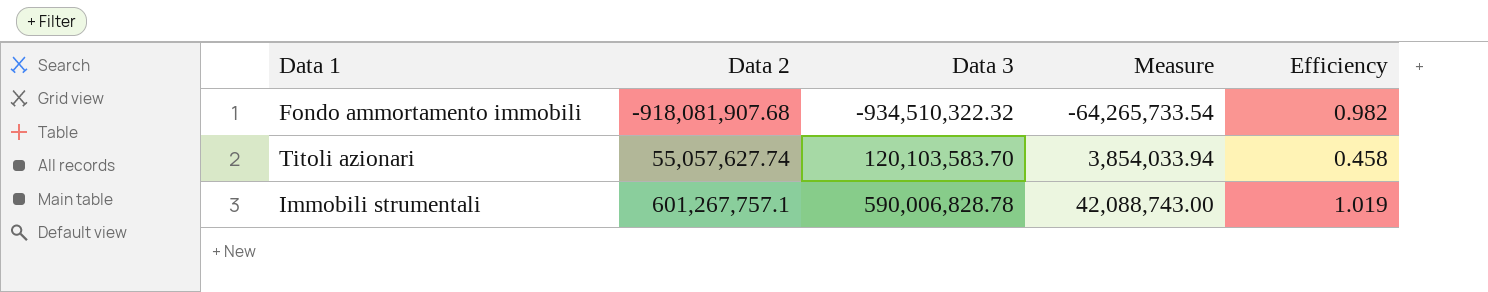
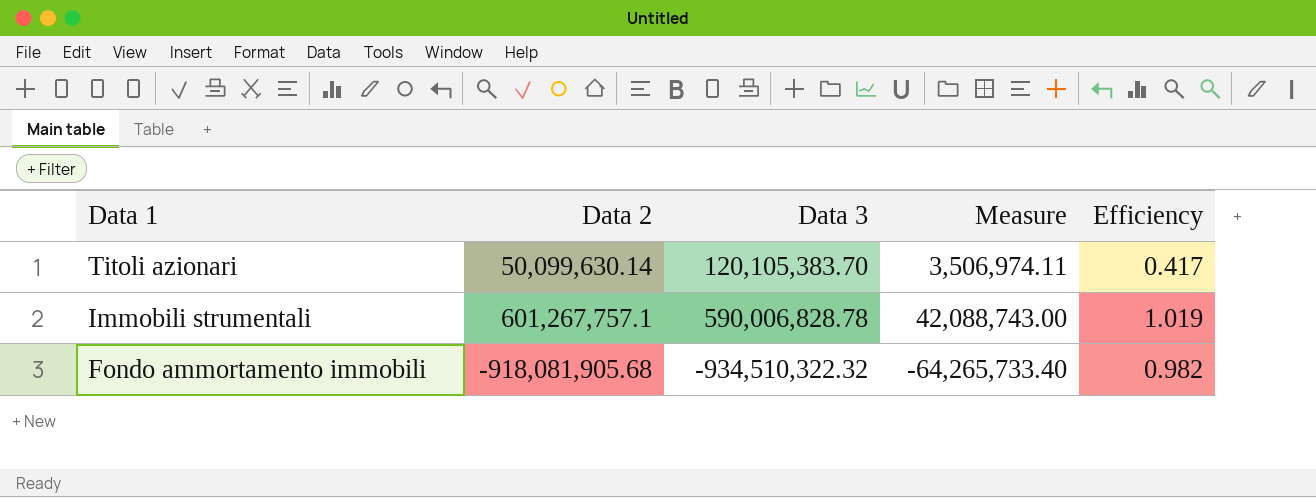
row order: Data 2 ascending -> Data 1 descending
Titoli azionari | Data 2: 55,057,627.74 -> 50,099,630.14
Titoli azionari | Data 3: 120,103,583.70 -> 120,105,383.70
Titoli azionari | Measure: 3,854,033.94 -> 3,506,974.11
Titoli azionari | Efficiency: 0.458 -> 0.417
Fondo ammortamento immobili | Data 2: -918,081,907.68 -> -918,081,905.68
Fondo ammortamento immobili | Measure: -64,265,733.54 -> -64,265,733.40

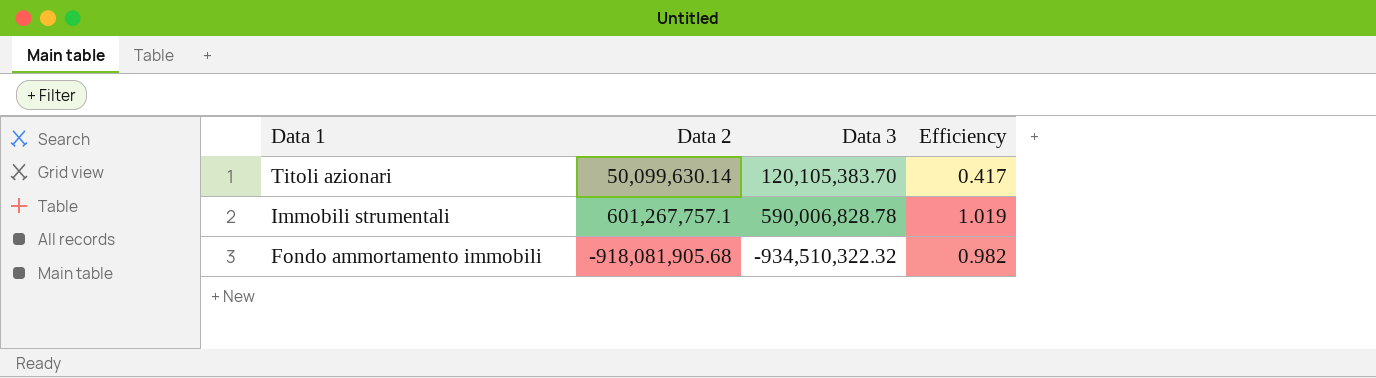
column Measure | formula: [Data 2] * 0.07 -> none

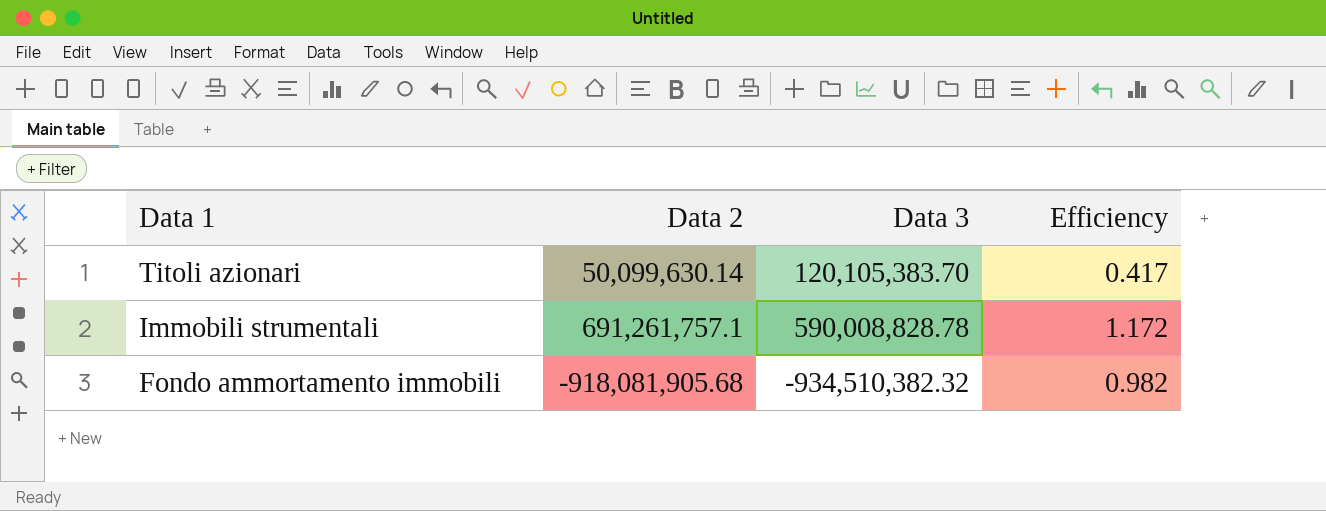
Immobili strumentali | Data 2: 601,267,757.1 -> 691,261,757.1
Immobili strumentali | Data 3: 590,006,828.78 -> 590,008,828.78
Immobili strumentali | Efficiency: 1.019 -> 1.172
Fondo ammortamento immobili | Data 3: -934,510,322.32 -> -934,510,382.32

